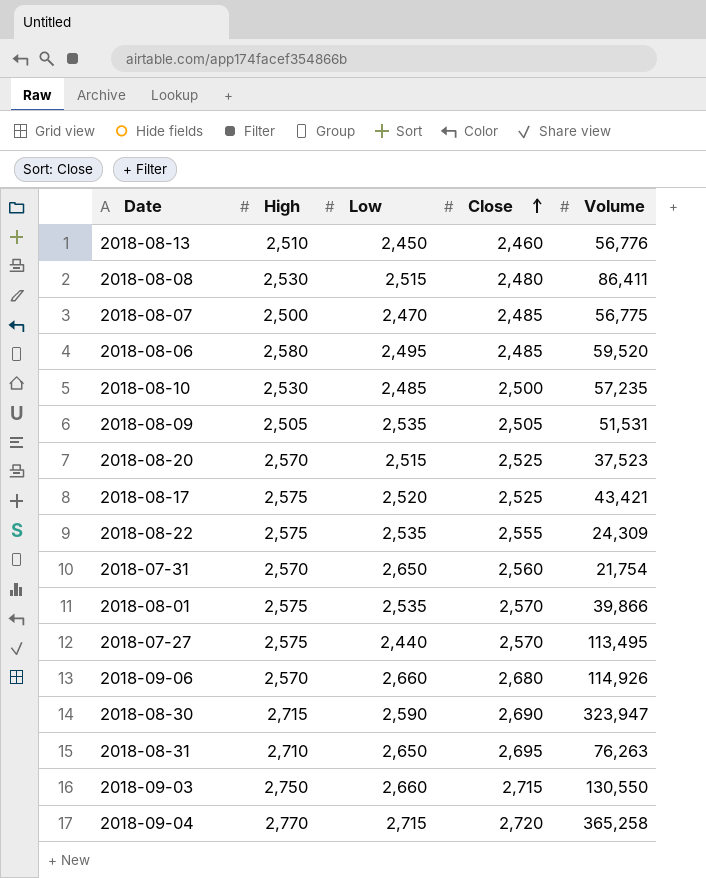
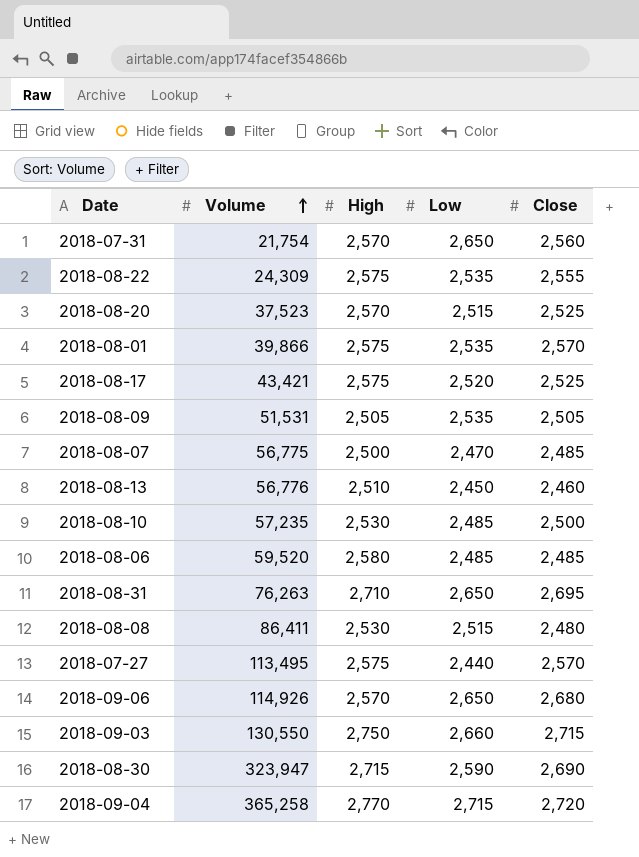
row order: Close ascending -> Volume ascending
column Volume | position: 5 -> 2
2018-08-06 | Low: 2,495 -> 2,485
2018-09-06 | Low: 2,660 -> 2,650

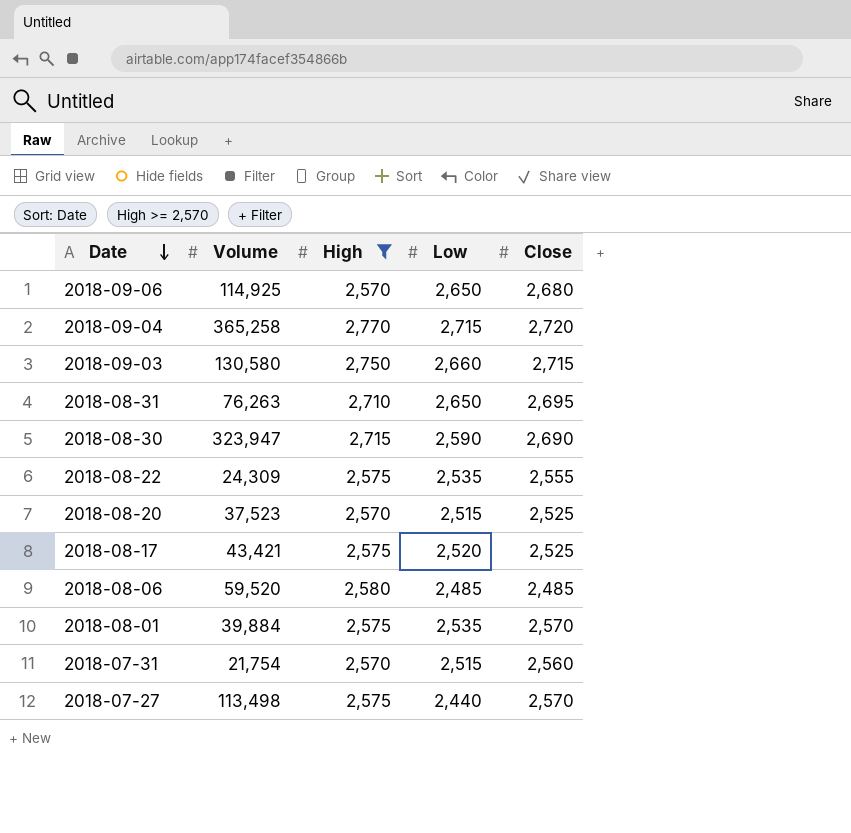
filter: none -> High >= 2,570
row order: Volume ascending -> Date descending
2018-09-06 | Volume: 114,926 -> 114,925
2018-09-03 | Volume: 130,550 -> 130,580
2018-08-01 | Volume: 39,866 -> 39,884
2018-07-31 | Low: 2,650 -> 2,515
2018-07-27 | Volume: 113,495 -> 113,498

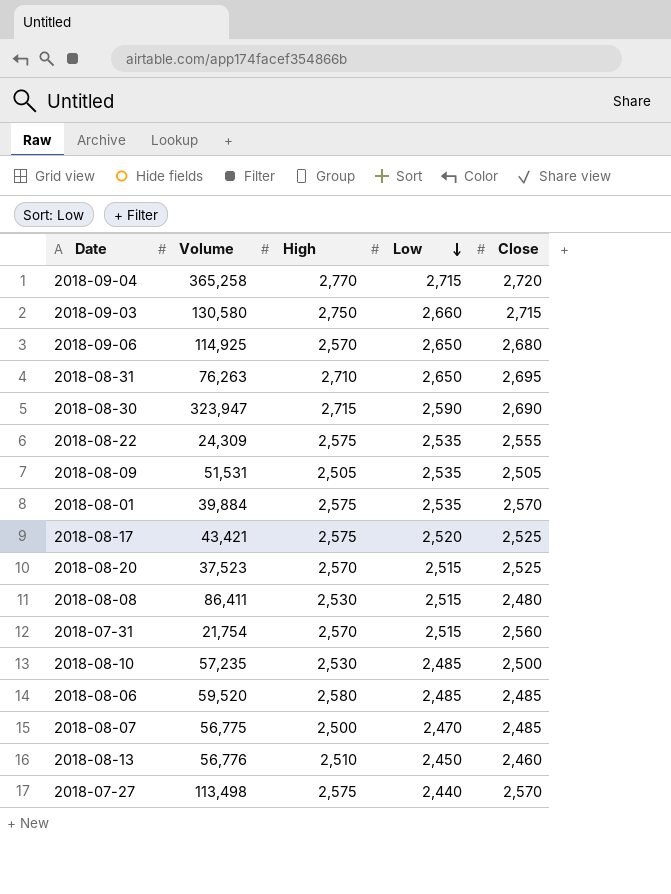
filter: High >= 2,570 -> none
row order: Date descending -> Low descending

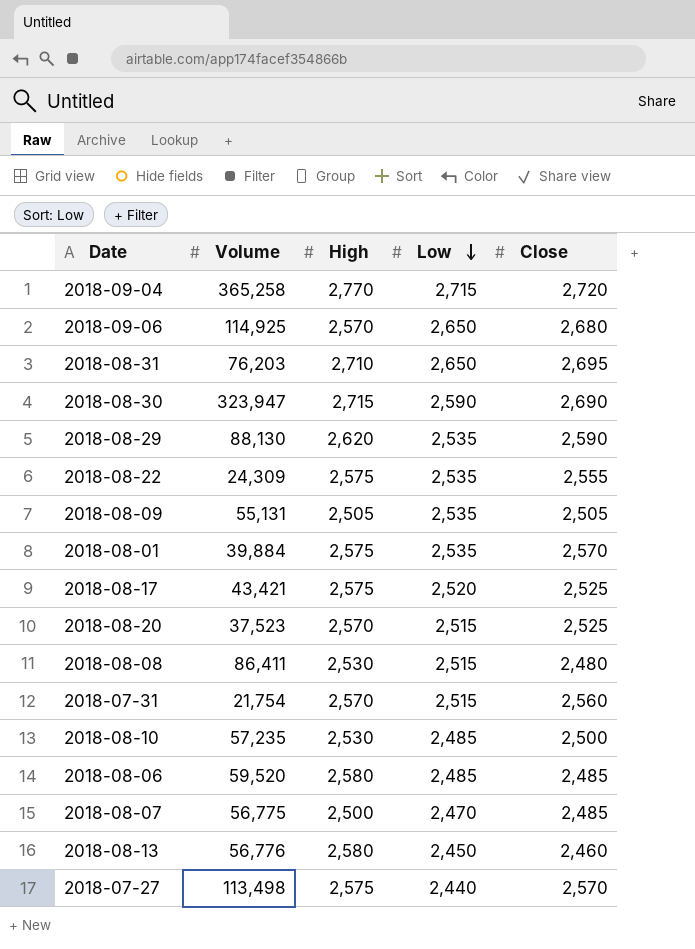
row 2018-09-03: 130,580 | 2,750 | 2,660 | 2,715 -> none
2018-08-31 | Volume: 76,263 -> 76,203
row 2018-08-29: none -> 88,130 | 2,620 | 2,535 | 2,590
2018-08-09 | Volume: 51,531 -> 55,131
2018-08-13 | High: 2,510 -> 2,580

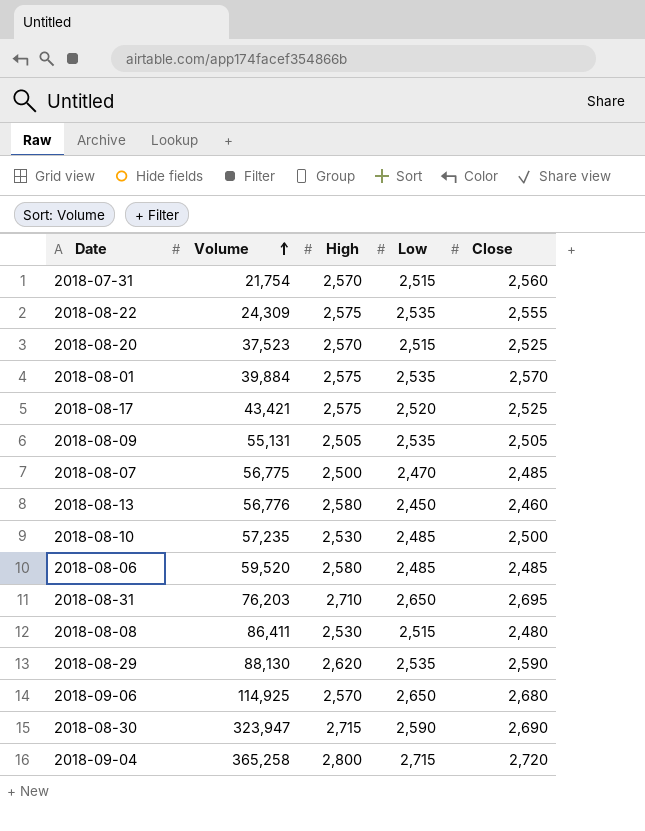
row order: Low descending -> Volume ascending
row 2018-07-27: 113,498 | 2,575 | 2,440 | 2,570 -> none
2018-09-04 | High: 2,770 -> 2,800

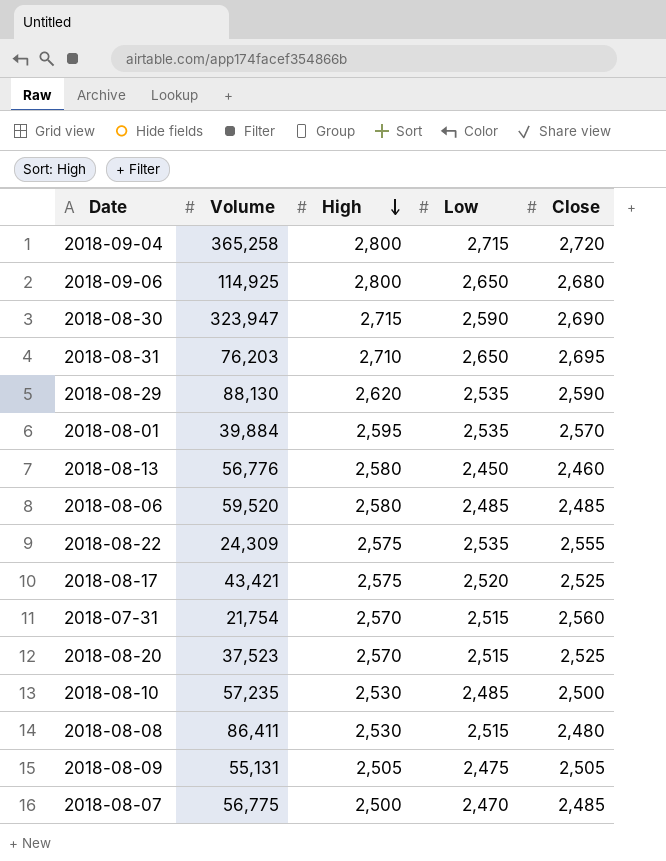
row order: Volume ascending -> High descending
2018-09-06 | High: 2,570 -> 2,800
2018-08-01 | High: 2,575 -> 2,595
2018-08-09 | Low: 2,535 -> 2,475

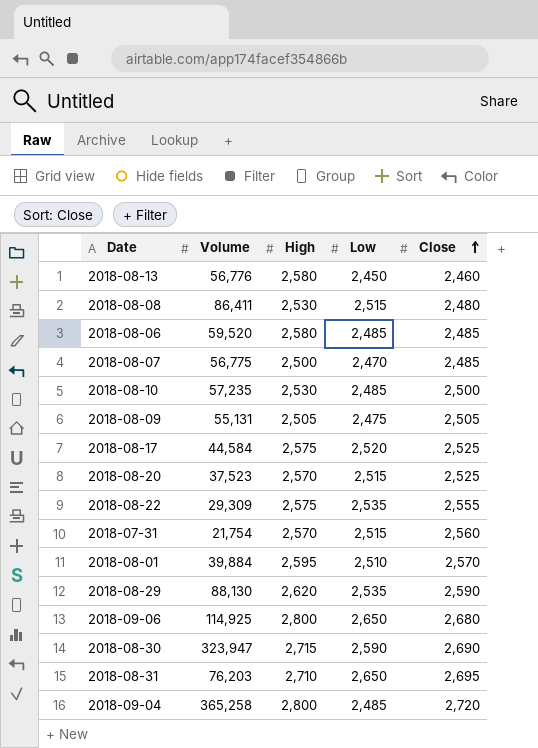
row order: High descending -> Close ascending
2018-08-17 | Volume: 43,421 -> 44,584
2018-08-22 | Volume: 24,309 -> 29,309
2018-08-01 | Low: 2,535 -> 2,510
2018-09-04 | Low: 2,715 -> 2,485

